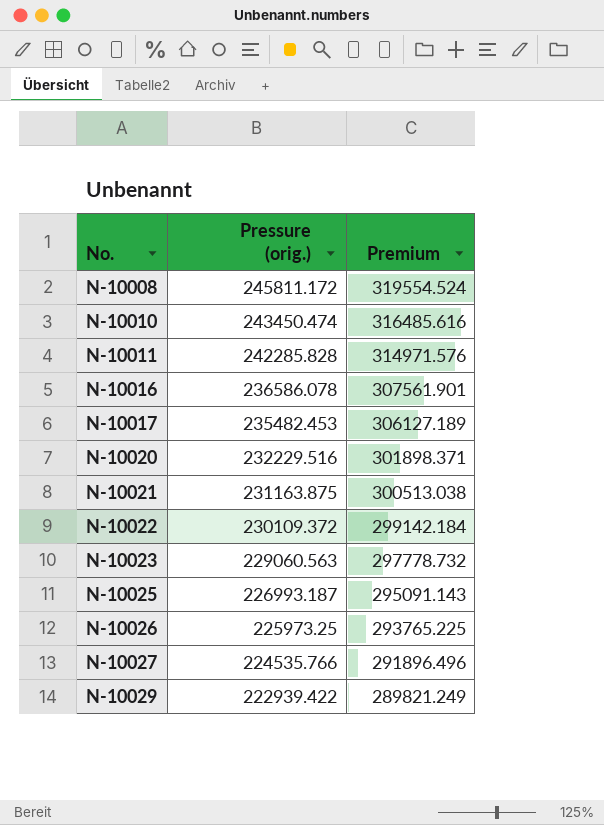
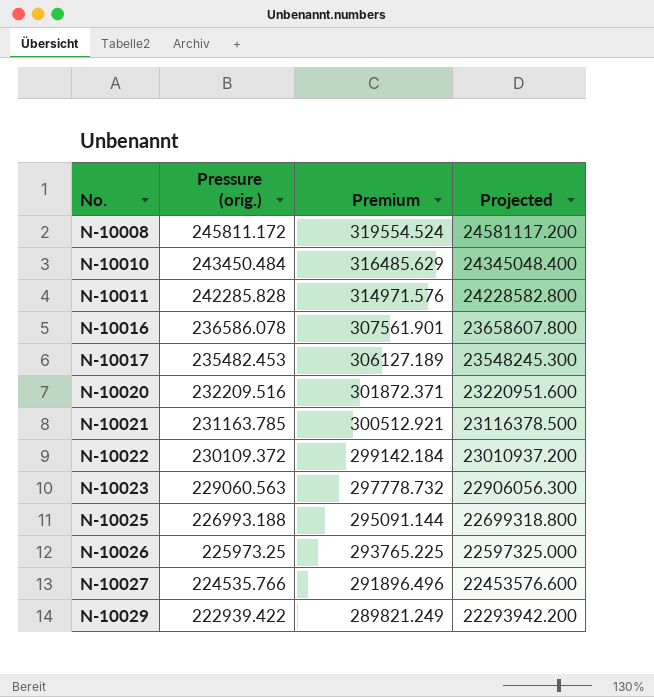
column Projected | formula: none -> [Pressure (orig.)] * 100
N-10010 | Pressure (orig.): 243450.474 -> 243450.484
N-10010 | Premium: 316485.616 -> 316485.629
N-10020 | Pressure (orig.): 232229.516 -> 232209.516
N-10020 | Premium: 301898.371 -> 301872.371
N-10021 | Pressure (orig.): 231163.875 -> 231163.785
N-10021 | Premium: 300513.038 -> 300512.921
N-10025 | Pressure (orig.): 226993.187 -> 226993.188
N-10025 | Premium: 295091.143 -> 295091.144

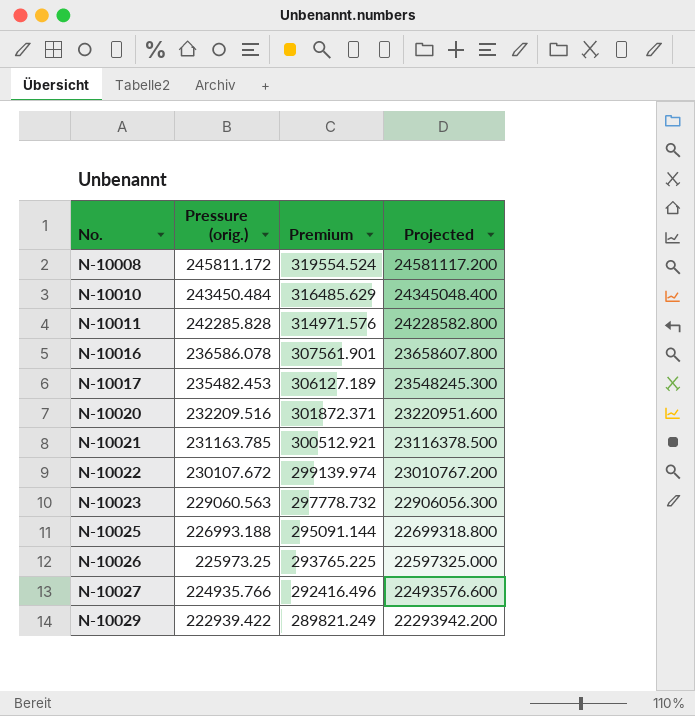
N-10022 | Pressure (orig.): 230109.372 -> 230107.672
N-10022 | Premium: 299142.184 -> 299139.974
N-10022 | Projected: 23010937.200 -> 23010767.200
N-10027 | Pressure (orig.): 224535.766 -> 224935.766
N-10027 | Premium: 291896.496 -> 292416.496
N-10027 | Projected: 22453576.600 -> 22493576.600

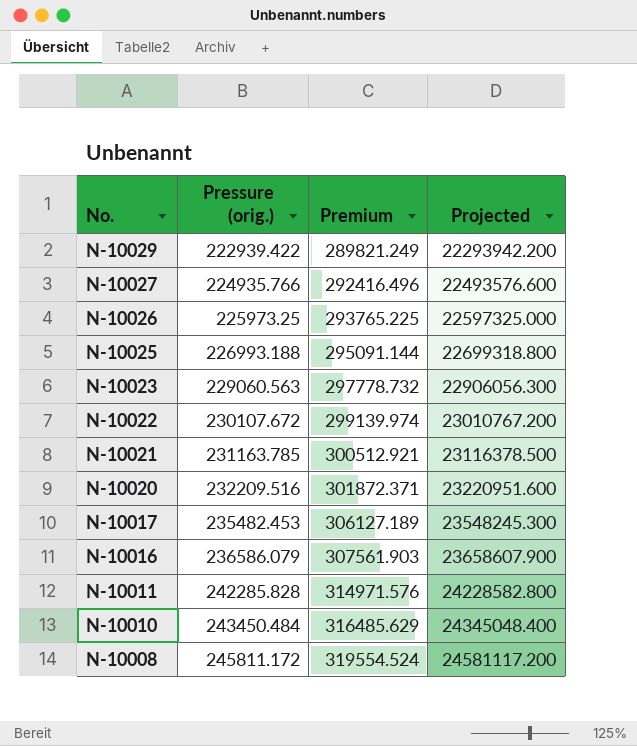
row order: No. ascending -> No. descending
N-10016 | Pressure (orig.): 236586.078 -> 236586.079
N-10016 | Premium: 307561.901 -> 307561.903
N-10016 | Projected: 23658607.800 -> 23658607.900

